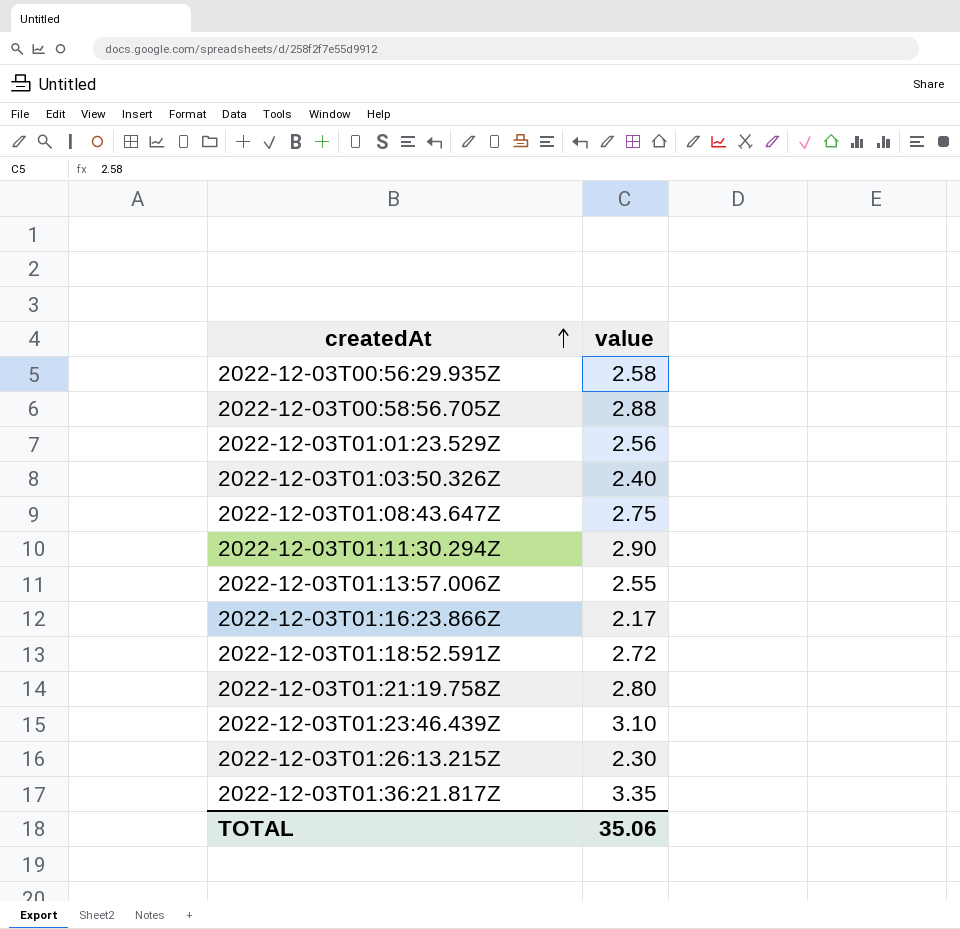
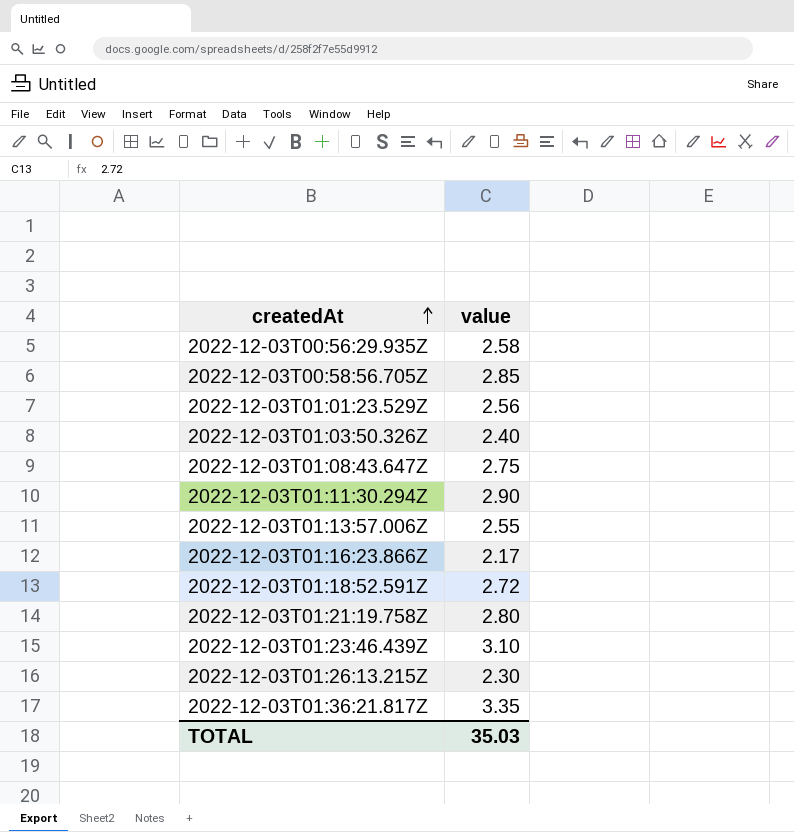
2022-12-03T00:58:56.705Z | value: 2.88 -> 2.85
TOTAL | value: 35.06 -> 35.03

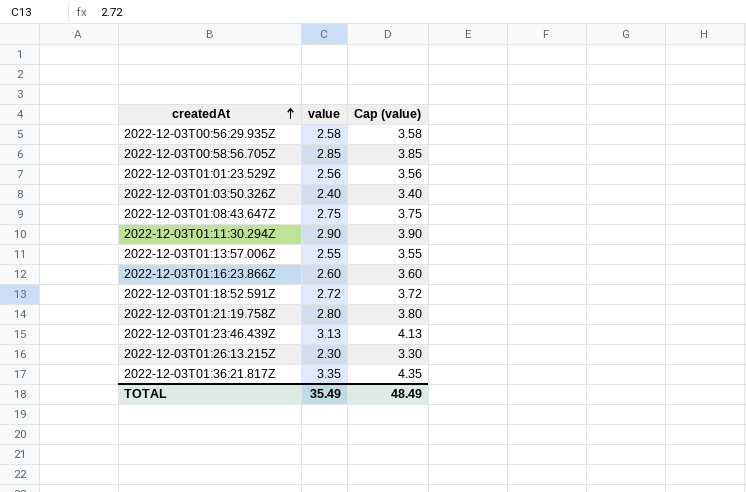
column Cap (value) | formula: none -> [value] + 1
2022-12-03T01:16:23.866Z | value: 2.17 -> 2.60
2022-12-03T01:23:46.439Z | value: 3.10 -> 3.13
TOTAL | value: 35.03 -> 35.49

